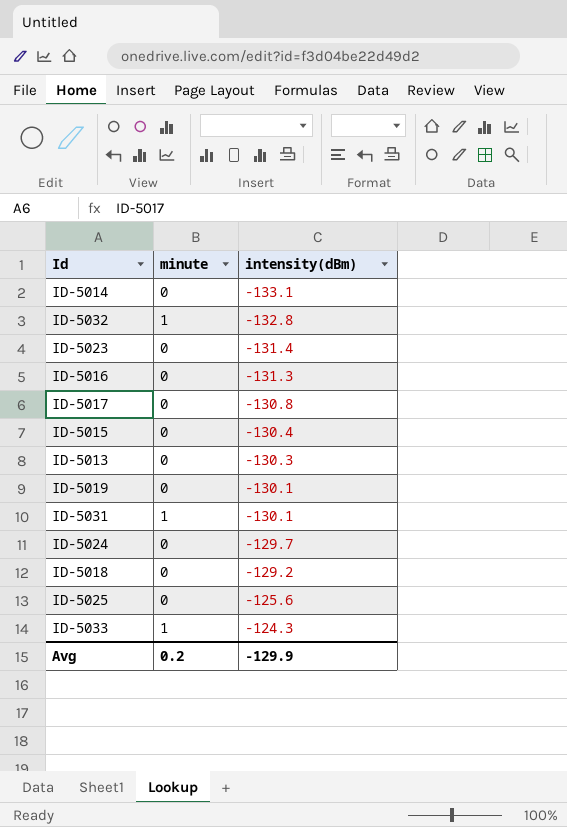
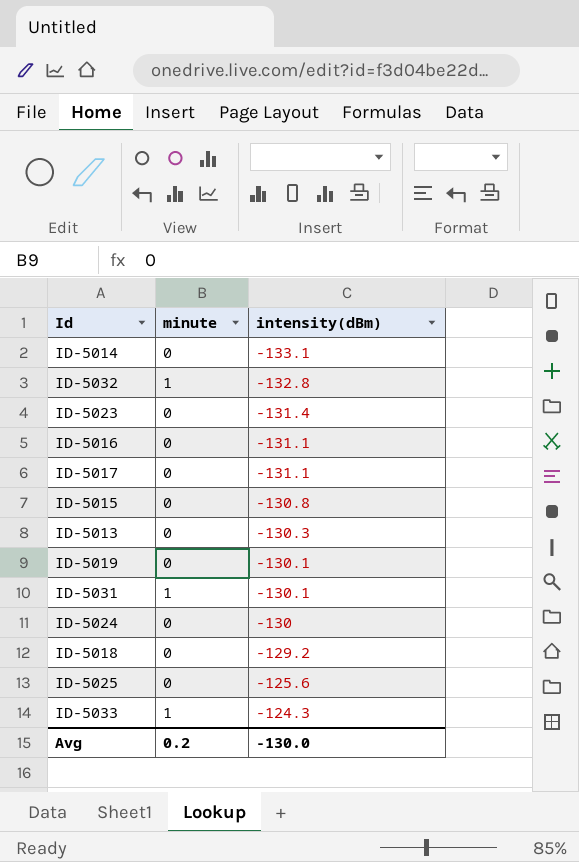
ID-5016 | intensity(dBm): -131.3 -> -131.1
ID-5017 | intensity(dBm): -130.8 -> -131.1
ID-5015 | intensity(dBm): -130.4 -> -130.8
ID-5024 | intensity(dBm): -129.7 -> -130
Avg | intensity(dBm): -129.9 -> -130.0

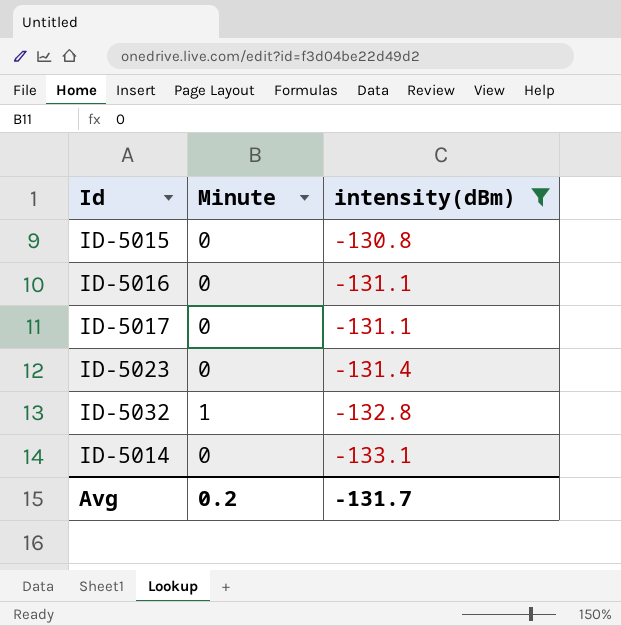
filter: none -> intensity(dBm) <= -130.8
row order: intensity(dBm) ascending -> intensity(dBm) descending
column name: minute -> Minute
Avg | intensity(dBm): -130.0 -> -131.7

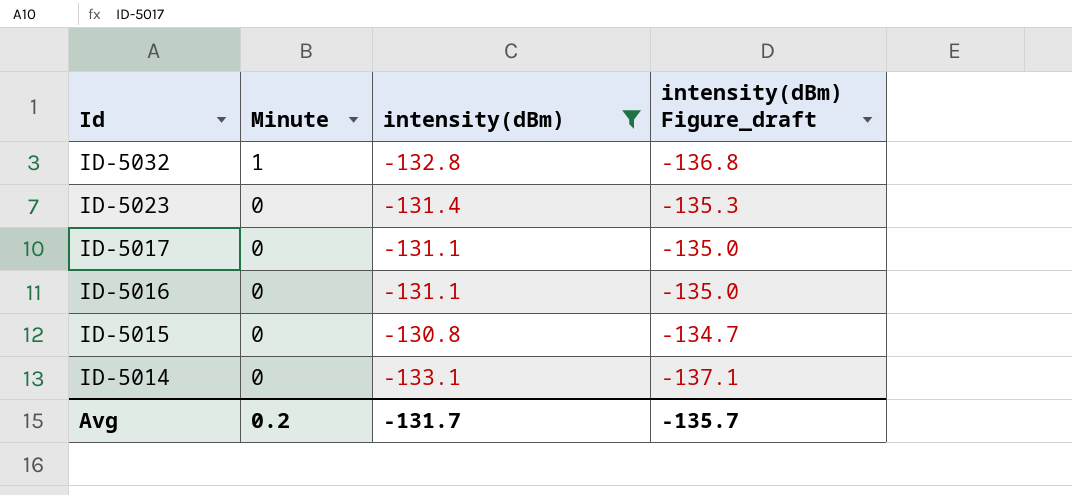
row order: intensity(dBm) descending -> Id descending
column intensity(dBm) Figure_draft | formula: none -> [intensity(dBm)] * 1.03

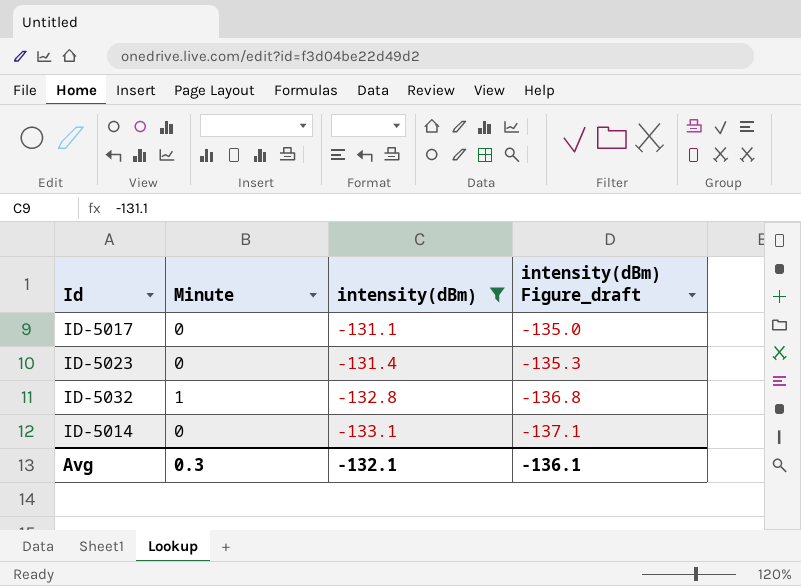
row order: Id descending -> intensity(dBm) descending
row ID-5016: 0 | -131.1 | -135.0 -> none
row ID-5015: 0 | -130.8 | -134.7 -> none
Avg | Minute: 0.2 -> 0.3
Avg | intensity(dBm): -131.7 -> -132.1
Avg | intensity(dBm) Figure_draft: -135.7 -> -136.1

